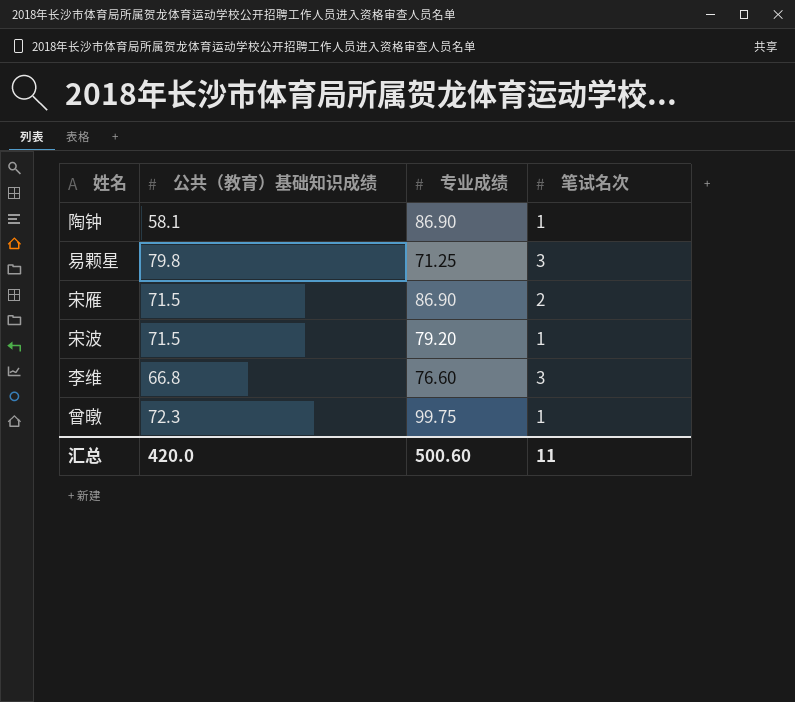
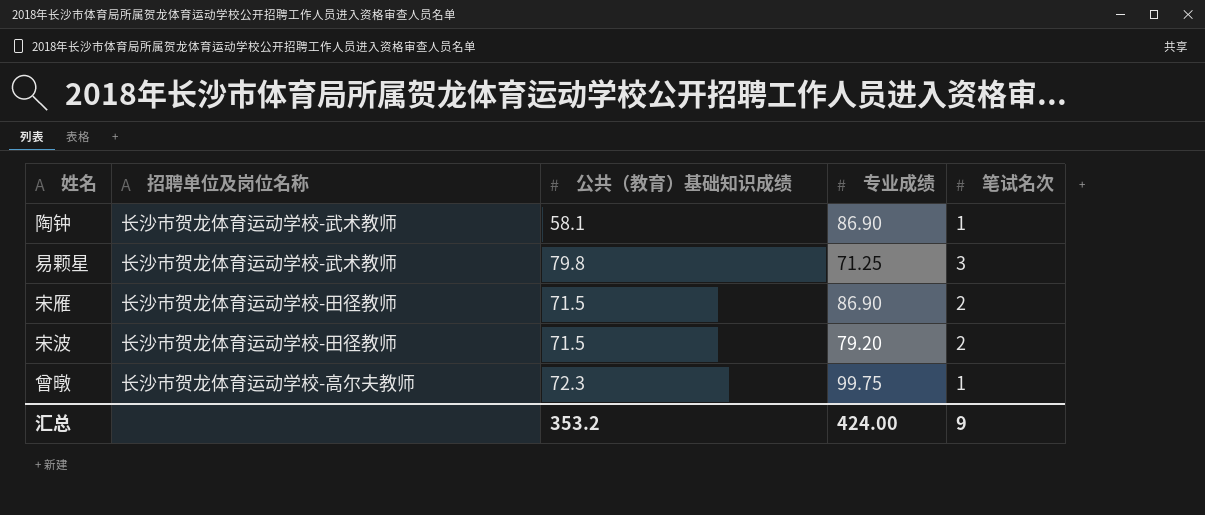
column 招聘单位及岗位名称 | position: none -> 2
row 李维: 66.8 | 76.60 | 3 -> none
宋波 | 笔试名次: 1 -> 2
汇总 | 公共（教育）基础知识成绩: 420.0 -> 353.2
汇总 | 专业成绩: 500.60 -> 424.00
汇总 | 笔试名次: 11 -> 9

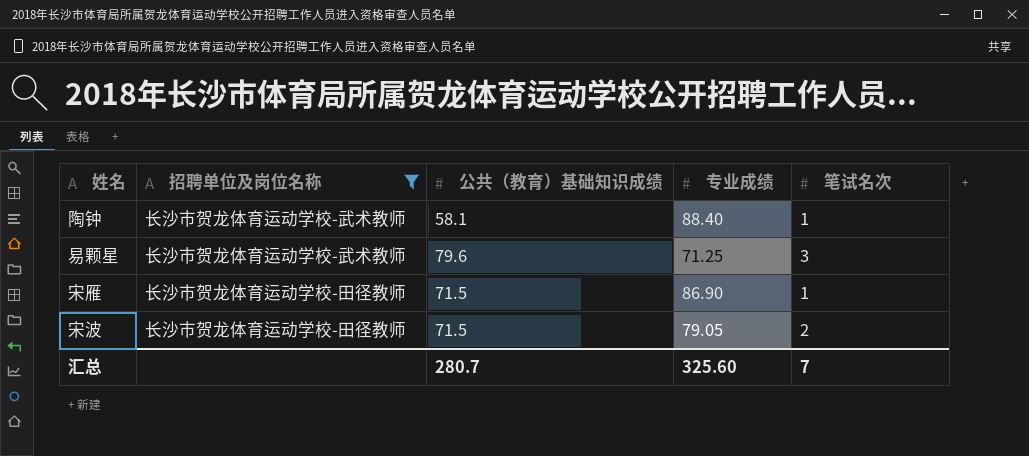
filter: none -> 招聘单位及岗位名称 != 长沙市贺龙体育运动学校-高尔夫教师
陶钟 | 专业成绩: 86.90 -> 88.40
易颗星 | 公共（教育）基础知识成绩: 79.8 -> 79.6
宋雁 | 笔试名次: 2 -> 1
宋波 | 专业成绩: 79.20 -> 79.05
汇总 | 公共（教育）基础知识成绩: 353.2 -> 280.7
汇总 | 专业成绩: 424.00 -> 325.60
汇总 | 笔试名次: 9 -> 7

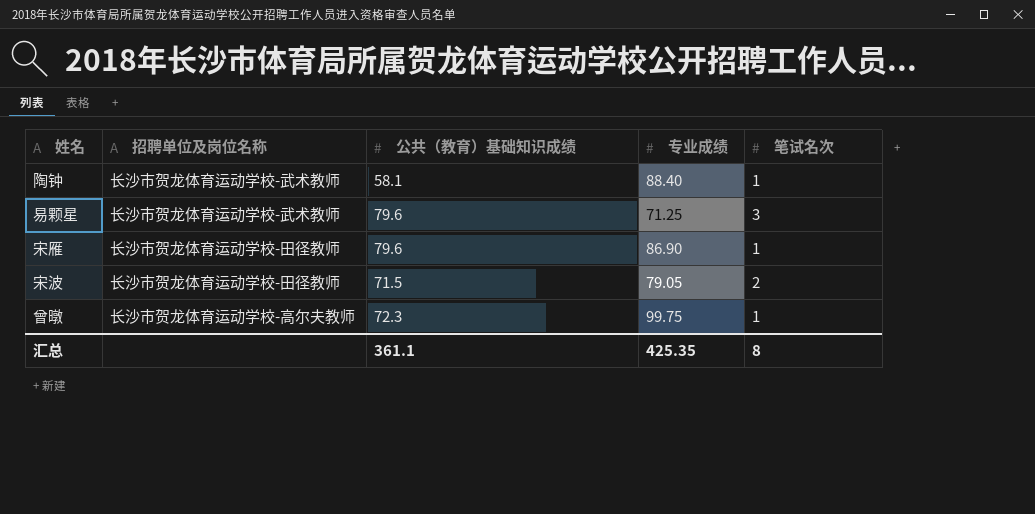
filter: 招聘单位及岗位名称 != 长沙市贺龙体育运动学校-高尔夫教师 -> none
宋雁 | 公共（教育）基础知识成绩: 71.5 -> 79.6
汇总 | 公共（教育）基础知识成绩: 280.7 -> 361.1
汇总 | 专业成绩: 325.60 -> 425.35
汇总 | 笔试名次: 7 -> 8

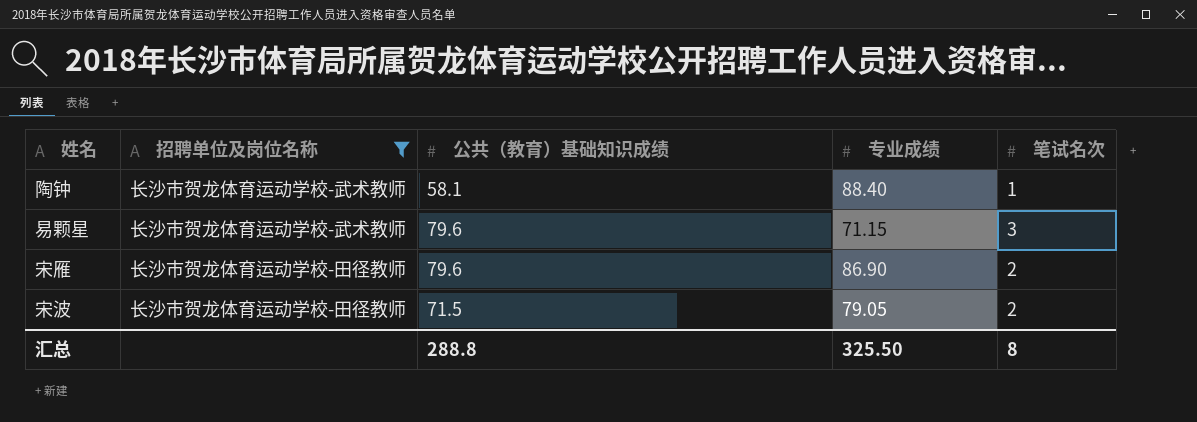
filter: none -> 招聘单位及岗位名称 != 长沙市贺龙体育运动学校-高尔夫教师
易颗星 | 专业成绩: 71.25 -> 71.15
宋雁 | 笔试名次: 1 -> 2
汇总 | 公共（教育）基础知识成绩: 361.1 -> 288.8
汇总 | 专业成绩: 425.35 -> 325.50

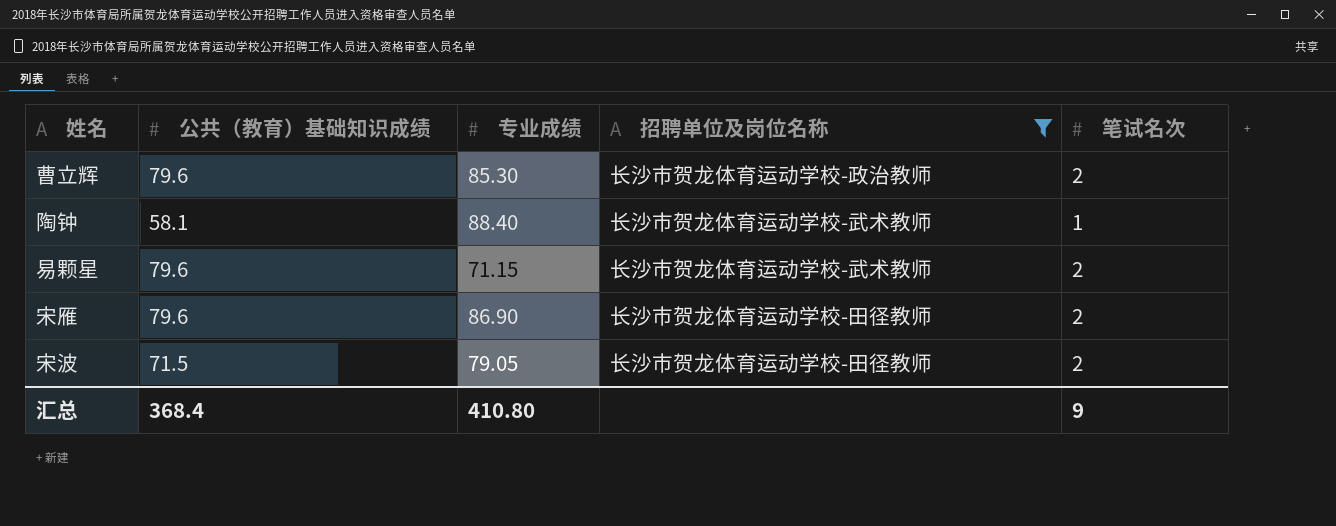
column 招聘单位及岗位名称 | position: 2 -> 4
row 曹立辉: none -> 79.6 | 85.30 | 长沙市贺龙体育运动学校-政治教师 | 2
易颗星 | 笔试名次: 3 -> 2
汇总 | 公共（教育）基础知识成绩: 288.8 -> 368.4
汇总 | 专业成绩: 325.50 -> 410.80
汇总 | 笔试名次: 8 -> 9

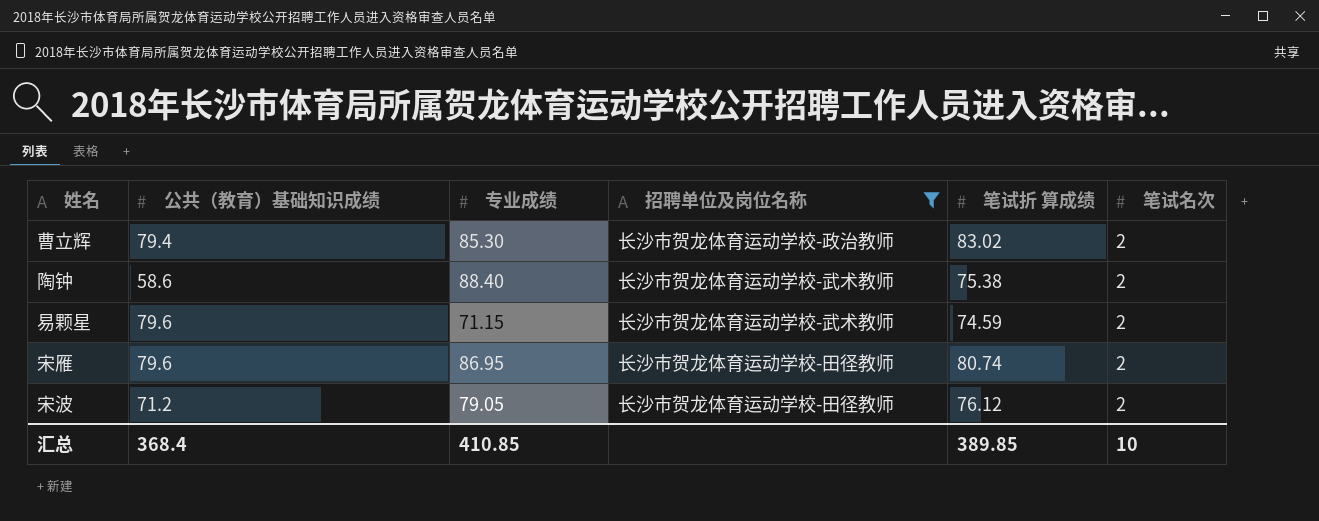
column 笔试折 算成绩 | position: none -> 5
曹立辉 | 公共（教育）基础知识成绩: 79.6 -> 79.4
陶钟 | 公共（教育）基础知识成绩: 58.1 -> 58.6
陶钟 | 笔试名次: 1 -> 2
宋雁 | 专业成绩: 86.90 -> 86.95
宋波 | 公共（教育）基础知识成绩: 71.5 -> 71.2
汇总 | 专业成绩: 410.80 -> 410.85
汇总 | 笔试名次: 9 -> 10

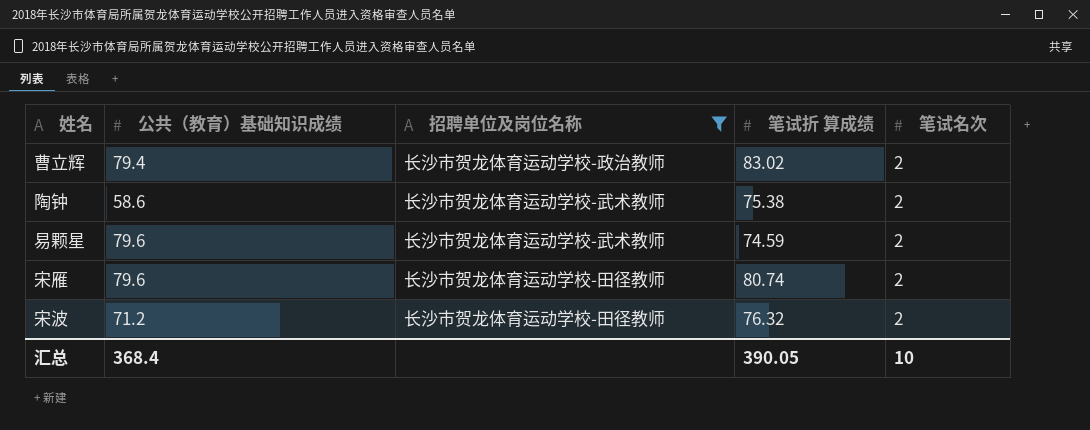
column 专业成绩 | position: 3 -> none
宋波 | 笔试折 算成绩: 76.12 -> 76.32
汇总 | 笔试折 算成绩: 389.85 -> 390.05

